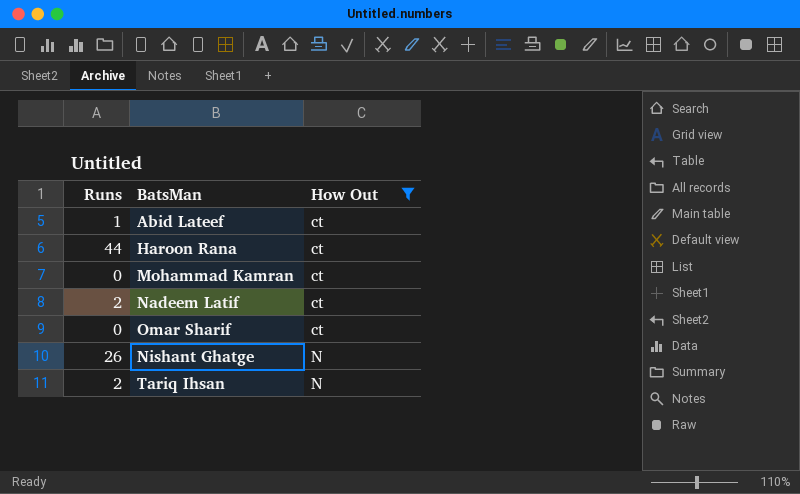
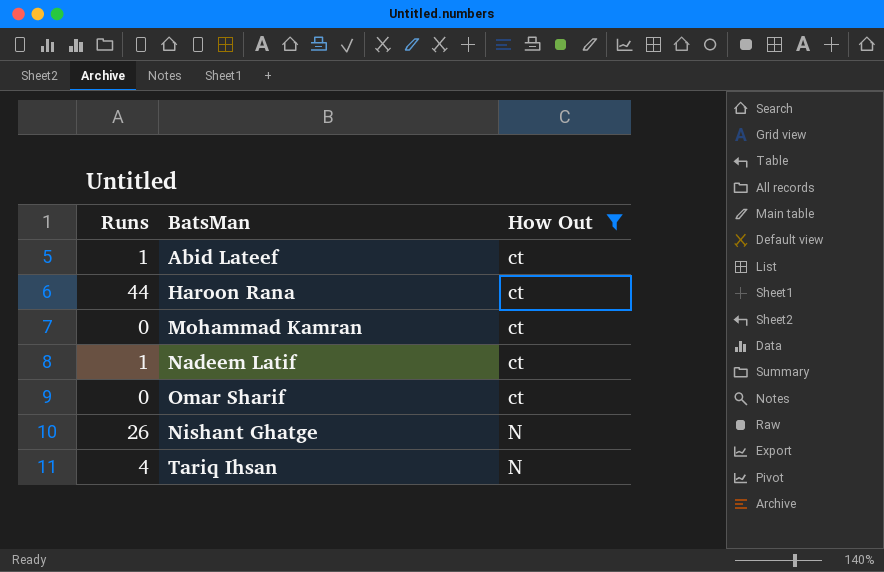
Nadeem Latif | Runs: 2 -> 1
Tariq Ihsan | Runs: 2 -> 4

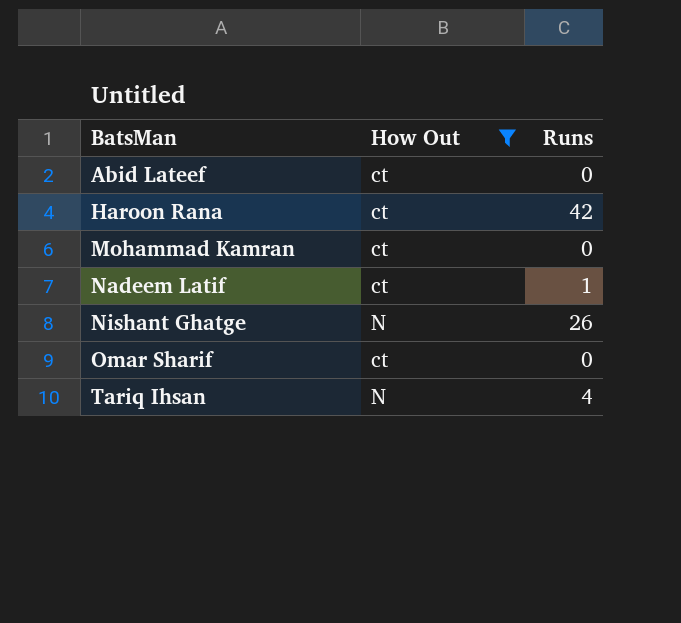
row order: How Out ascending -> BatsMan ascending
column Runs | position: 1 -> 3
Abid Lateef | Runs: 1 -> 0
Haroon Rana | Runs: 44 -> 42

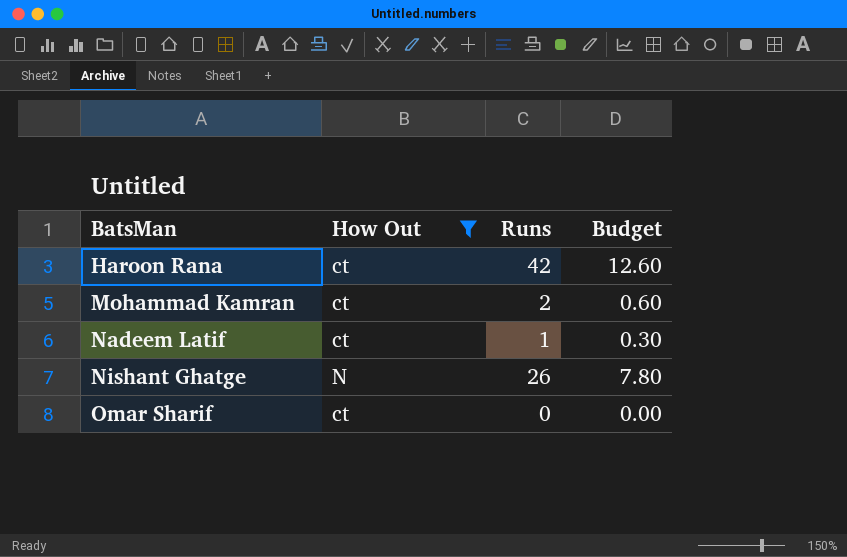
column Budget | formula: none -> [Runs] * 0.3
row Abid Lateef: ct | 0 -> none
row Tariq Ihsan: N | 4 -> none
Mohammad Kamran | Runs: 0 -> 2

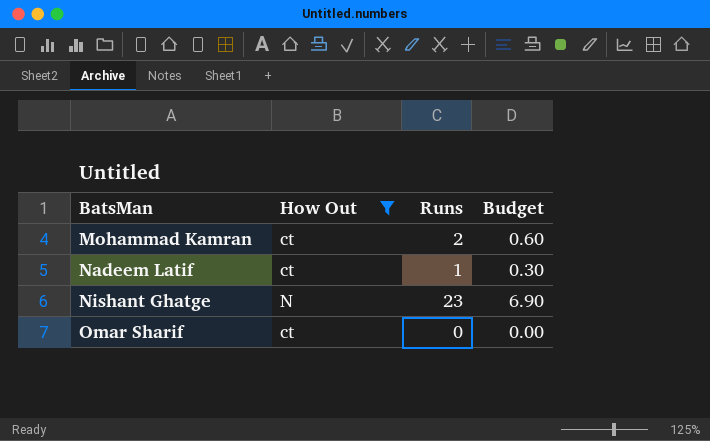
row Haroon Rana: ct | 42 | 12.60 -> none
Nishant Ghatge | Runs: 26 -> 23
Nishant Ghatge | Budget: 7.80 -> 6.90

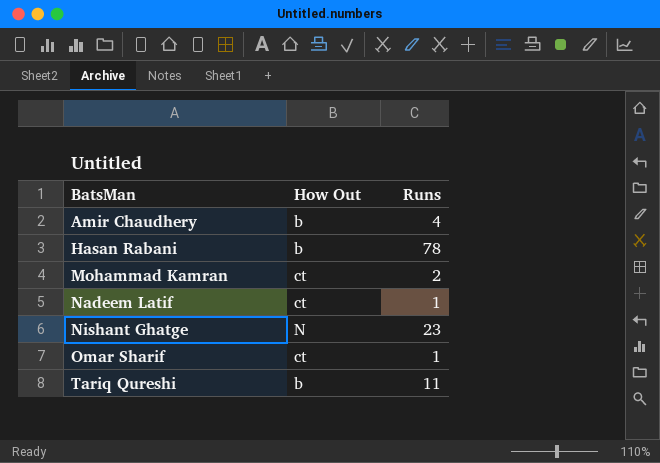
filter: How Out != b -> none
column Budget | formula: [Runs] * 0.3 -> none
Omar Sharif | Runs: 0 -> 1

